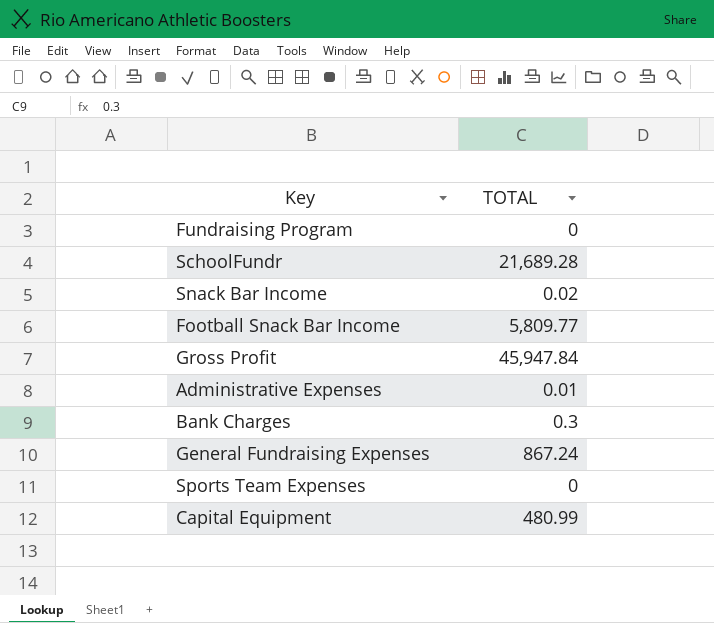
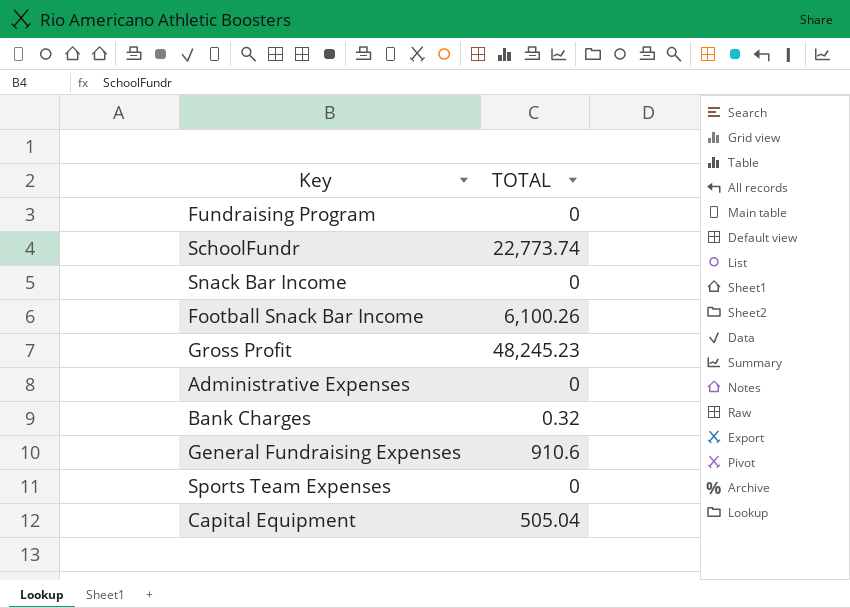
SchoolFundr | TOTAL: 21,689.28 -> 22,773.74
Snack Bar Income | TOTAL: 0.02 -> 0
Football Snack Bar Income | TOTAL: 5,809.77 -> 6,100.26
Gross Profit | TOTAL: 45,947.84 -> 48,245.23
Administrative Expenses | TOTAL: 0.01 -> 0
Bank Charges | TOTAL: 0.3 -> 0.32
General Fundraising Expenses | TOTAL: 867.24 -> 910.6
Capital Equipment | TOTAL: 480.99 -> 505.04

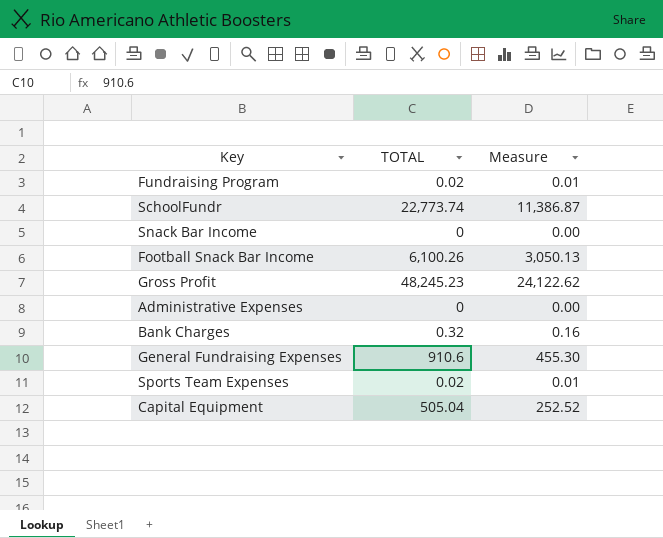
column Measure | formula: none -> [TOTAL] * 0.5
Fundraising Program | TOTAL: 0 -> 0.02
Sports Team Expenses | TOTAL: 0 -> 0.02

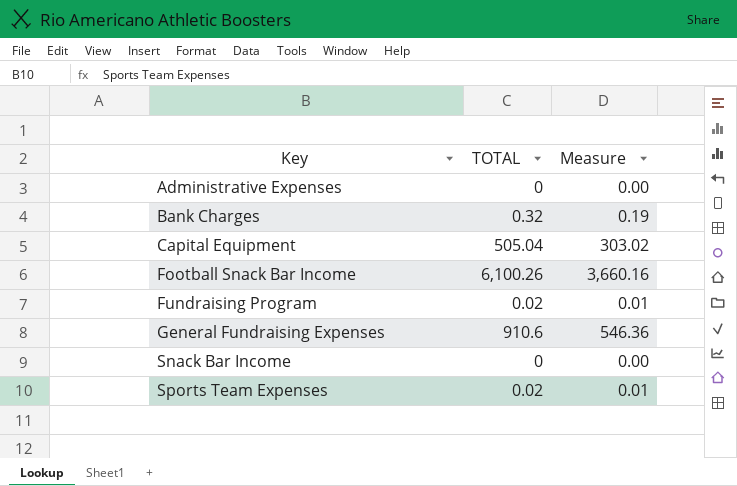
row order: none -> Key ascending
column Measure | formula: [TOTAL] * 0.5 -> [TOTAL] * 0.6
row SchoolFundr: 22,773.74 | 11,386.87 -> none
row Gross Profit: 48,245.23 | 24,122.62 -> none

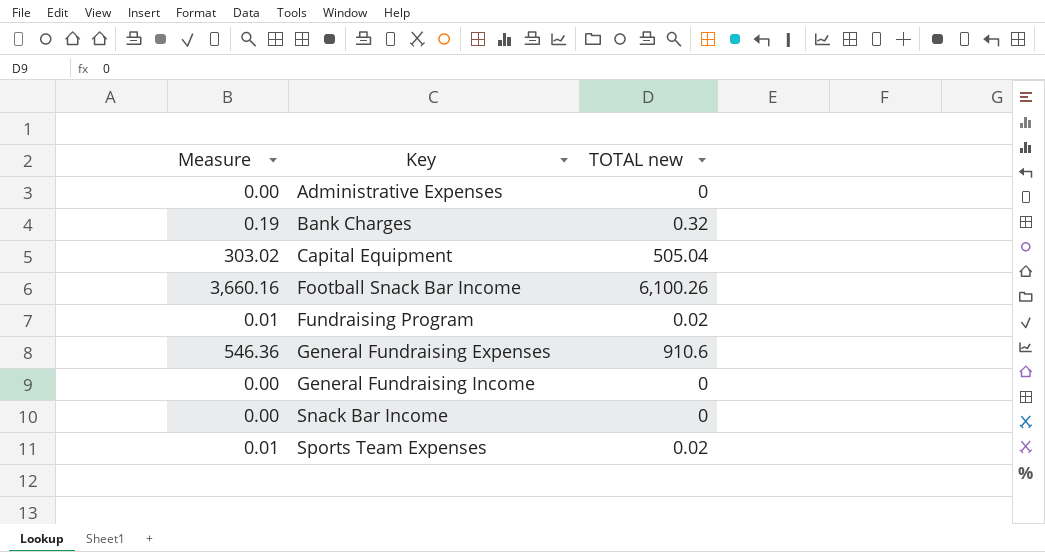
column Measure | position: 3 -> 1
column name: TOTAL -> TOTAL new
row General Fundraising Income: none -> 0.00 | 0

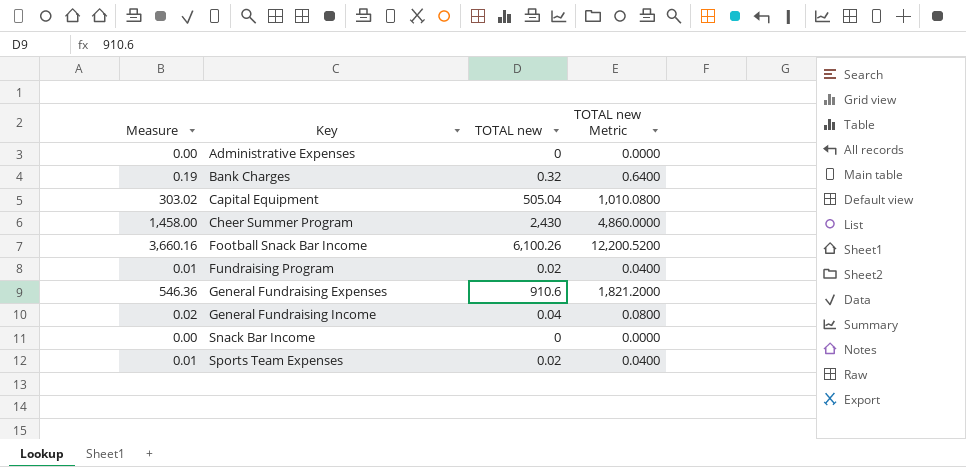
column TOTAL new Metric | formula: none -> [TOTAL new] * 2
row Cheer Summer Program: none -> 1,458.00 | 2,430 | 4,860.0000
General Fundraising Income | Measure: 0.00 -> 0.02
General Fundraising Income | TOTAL new: 0 -> 0.04

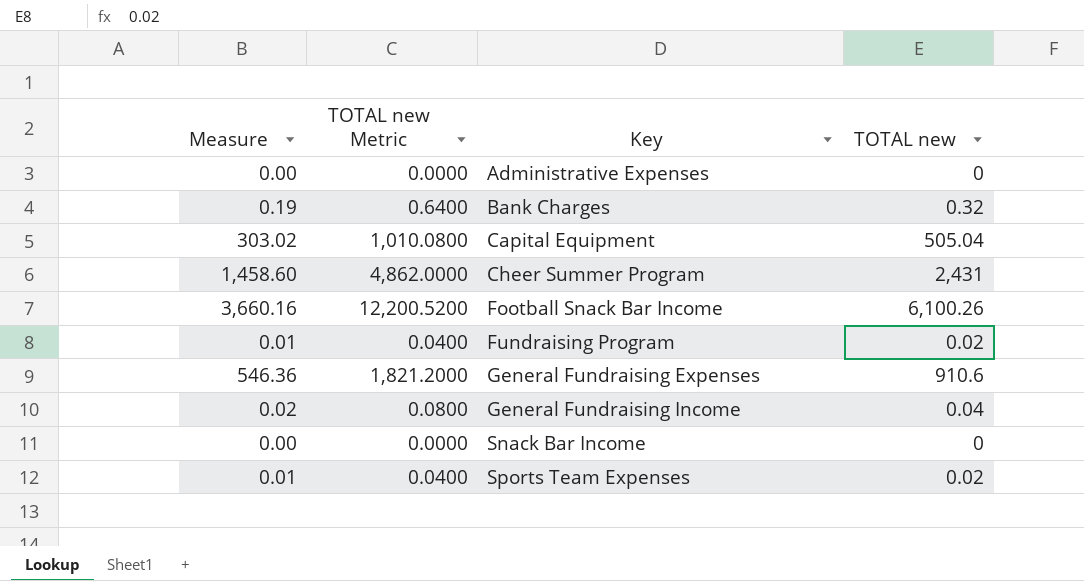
column TOTAL new Metric | position: 4 -> 2
Cheer Summer Program | Measure: 1,458.00 -> 1,458.60
Cheer Summer Program | TOTAL new Metric: 4,860.0000 -> 4,862.0000
Cheer Summer Program | TOTAL new: 2,430 -> 2,431

